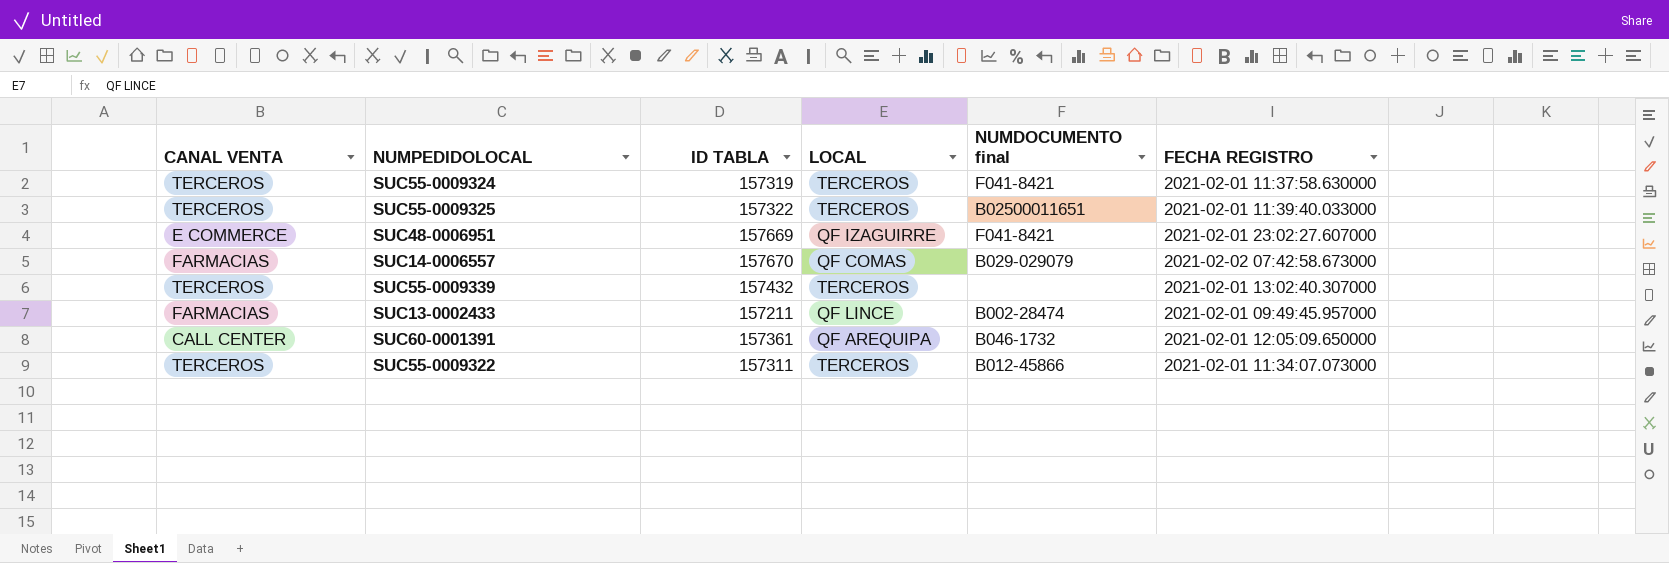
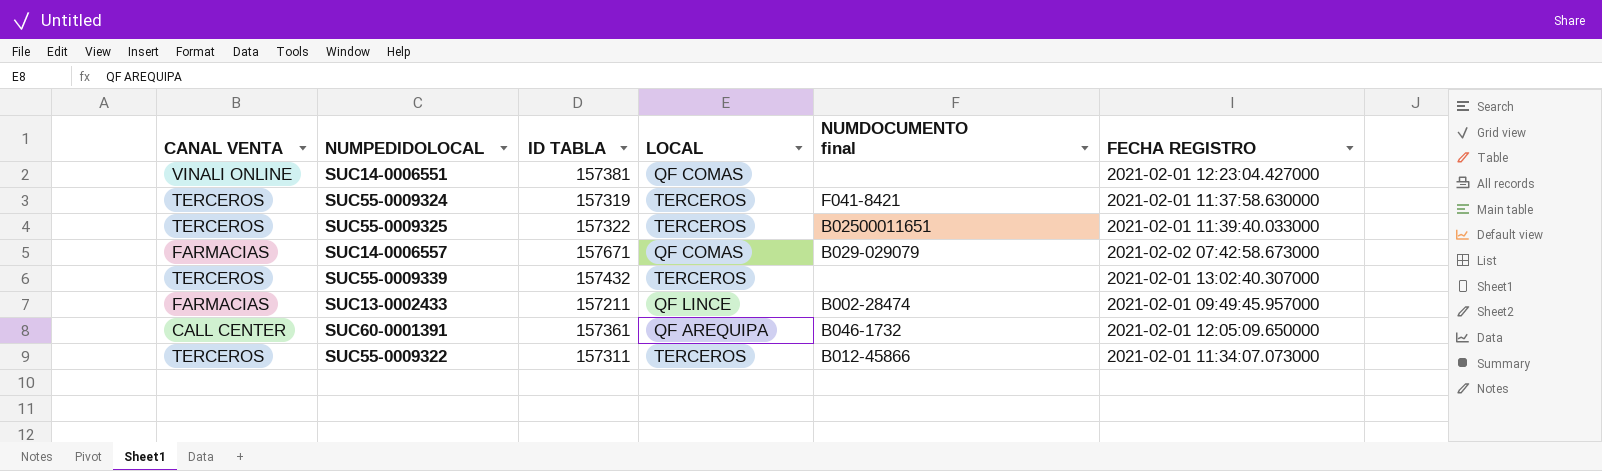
row SUC48-0006951: E COMMERCE | 157669 | QF IZAGUIRRE | F041-8421 | 2021-02-01 23:02:27.607000 -> none
row SUC14-0006551: none -> VINALI ONLINE | 157381 | QF COMAS | none | 2021-02-01 12:23:04.427000
SUC14-0006557 | ID TABLA: 157670 -> 157671

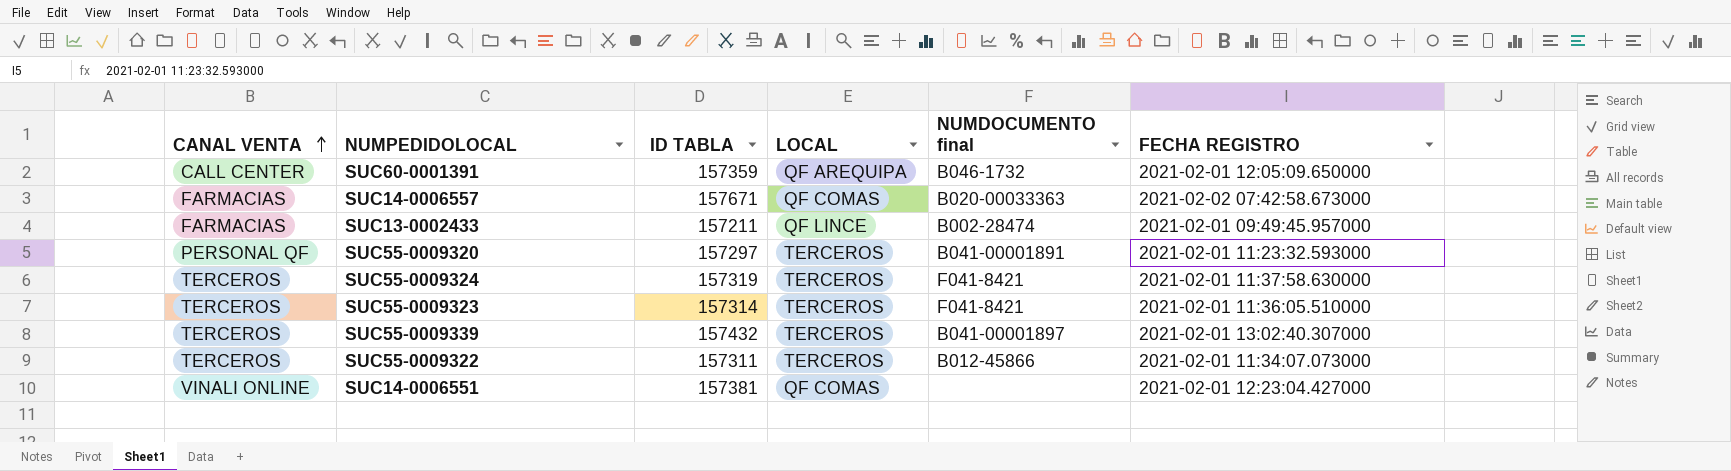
row order: none -> CANAL VENTA ascending
row SUC55-0009325: TERCEROS | 157322 | TERCEROS | B02500011651 | 2021-02-01 11:39:40.033000 -> none
SUC60-0001391 | ID TABLA: 157361 -> 157359
SUC14-0006557 | NUMDOCUMENTO final: B029-029079 -> B020-00033363
row SUC55-0009320: none -> PERSONAL QF | 157297 | TERCEROS | B041-00001891 | 2021-02-01 11:23:32.593000
row SUC55-0009323: none -> TERCEROS | 157314 | TERCEROS | F041-8421 | 2021-02-01 11:36:05.510000
SUC55-0009339 | NUMDOCUMENTO final: none -> B041-00001897

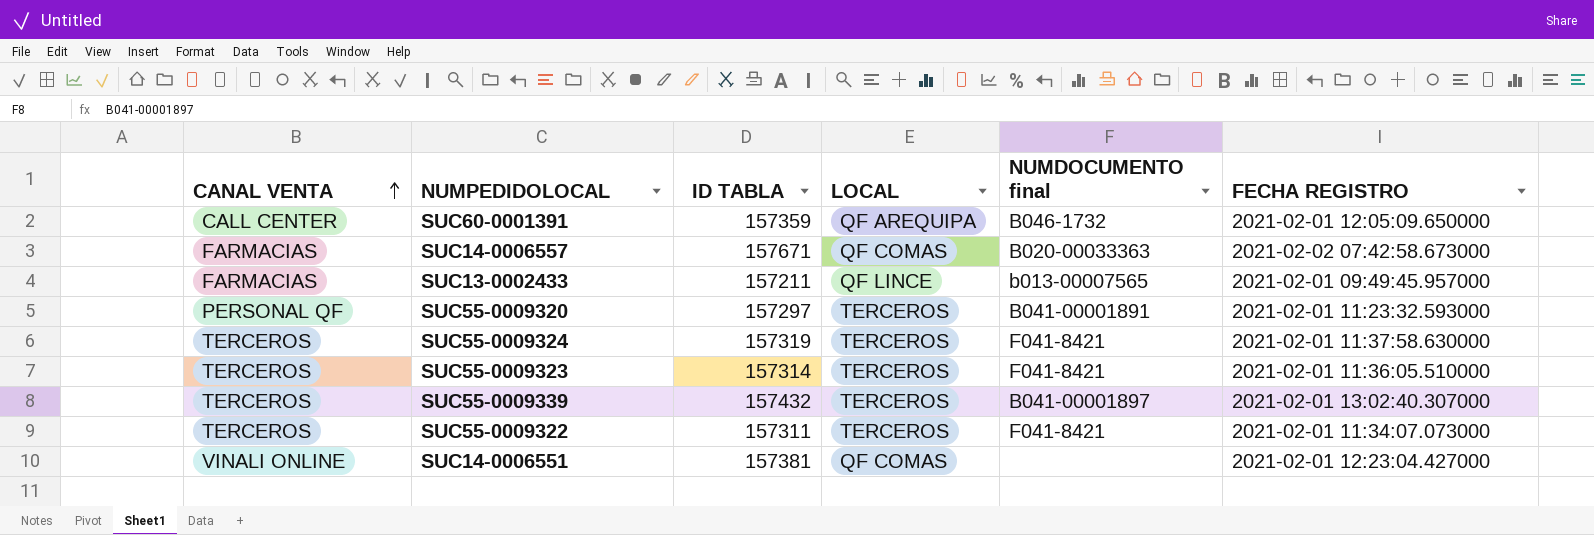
SUC13-0002433 | NUMDOCUMENTO final: B002-28474 -> b013-00007565
SUC55-0009322 | NUMDOCUMENTO final: B012-45866 -> F041-8421

